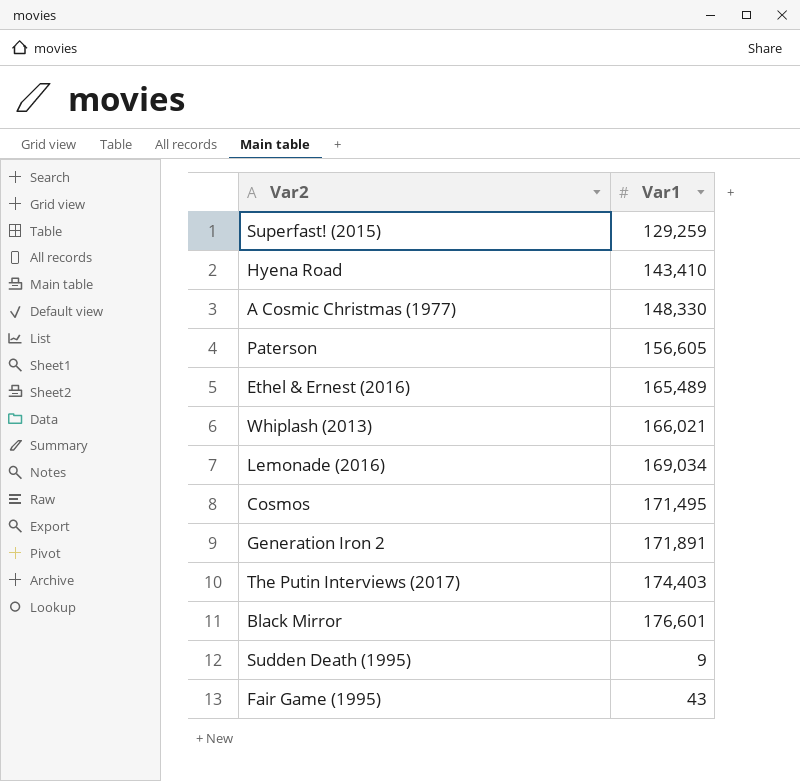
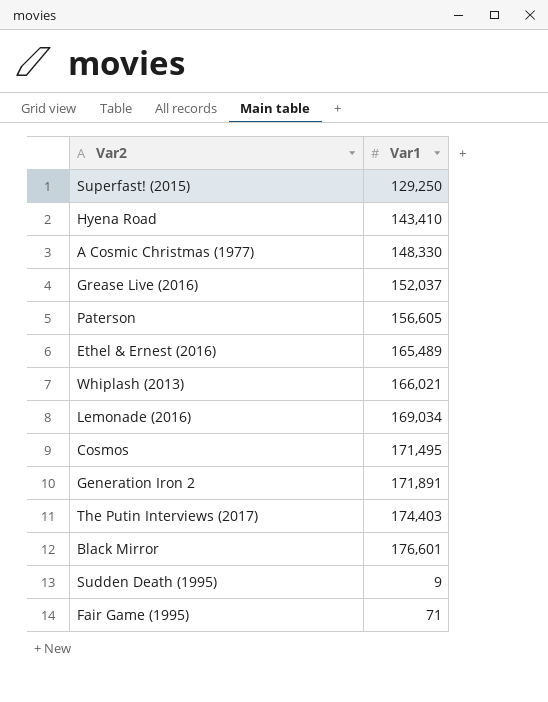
Superfast! (2015) | Var1: 129,259 -> 129,250
row Grease Live (2016): none -> 152,037
Fair Game (1995) | Var1: 43 -> 71

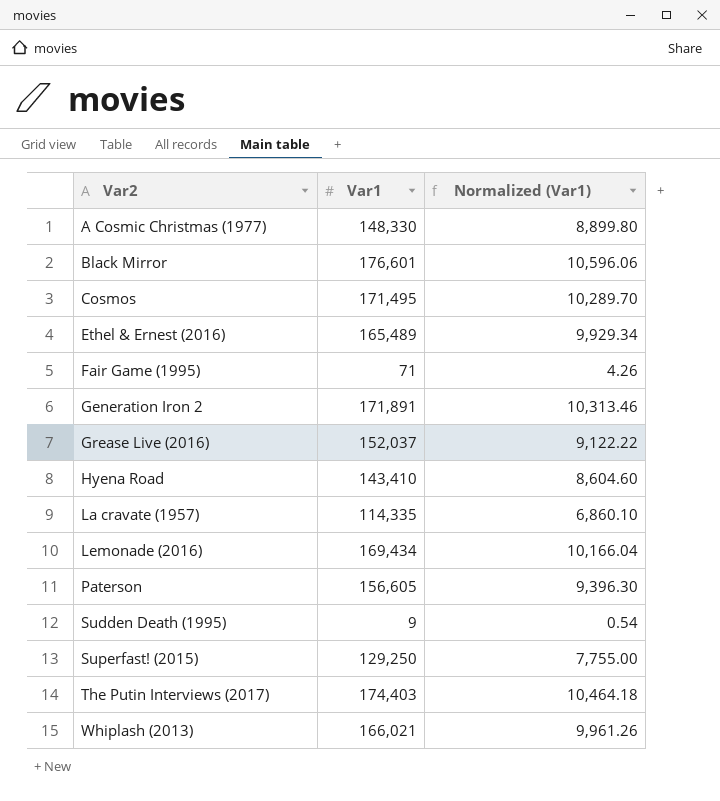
row order: none -> Var2 ascending
column Normalized (Var1) | formula: none -> [Var1] * 0.06
row La cravate (1957): none -> 114,335 | 6,860.10
Lemonade (2016) | Var1: 169,034 -> 169,434

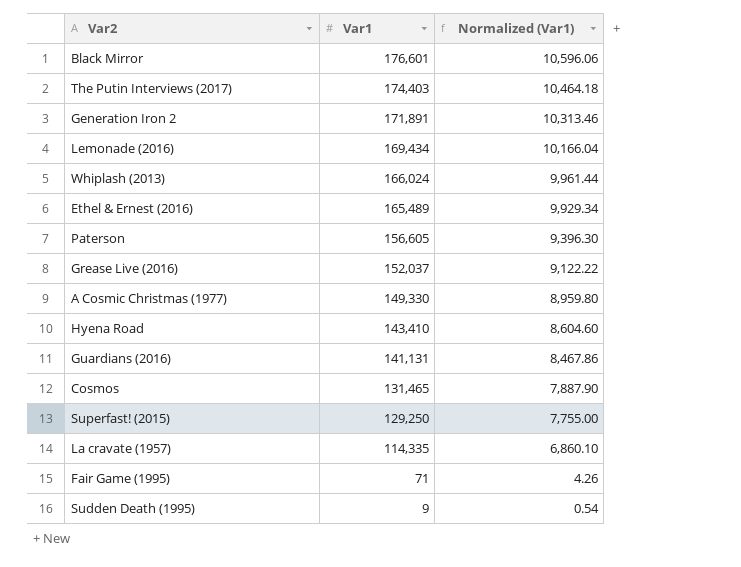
row order: Var2 ascending -> Var1 descending
Whiplash (2013) | Var1: 166,021 -> 166,024
Whiplash (2013) | Normalized (Var1): 9,961.26 -> 9,961.44
A Cosmic Christmas (1977) | Var1: 148,330 -> 149,330
A Cosmic Christmas (1977) | Normalized (Var1): 8,899.80 -> 8,959.80
row Guardians (2016): none -> 141,131 | 8,467.86
Cosmos | Var1: 171,495 -> 131,465
Cosmos | Normalized (Var1): 10,289.70 -> 7,887.90

